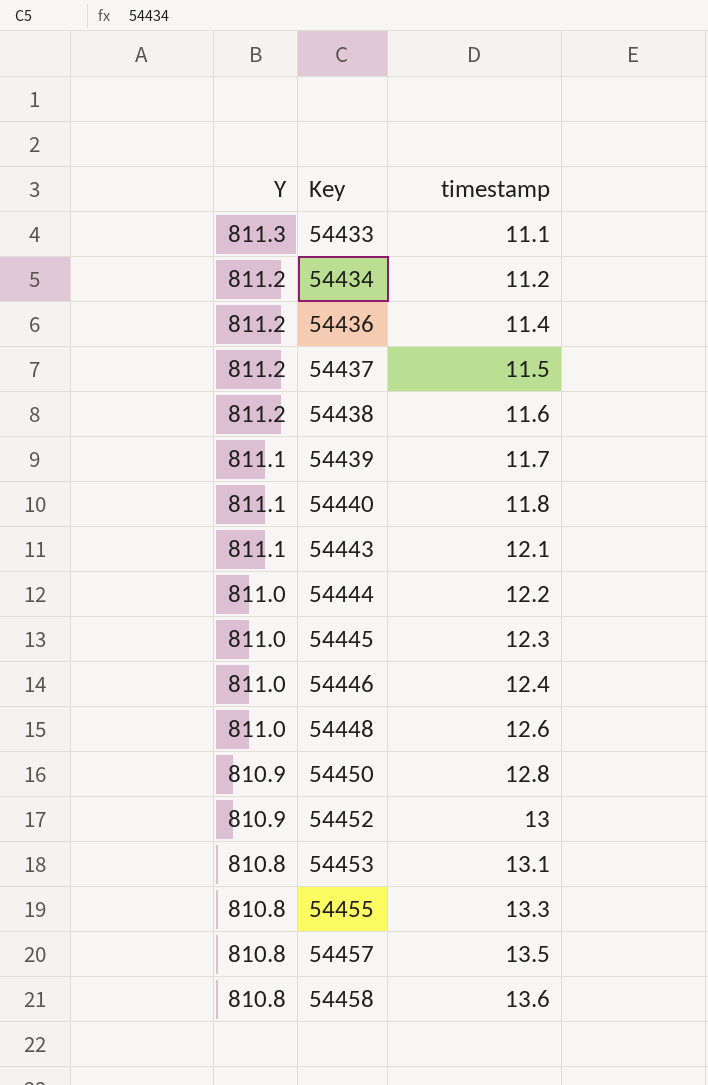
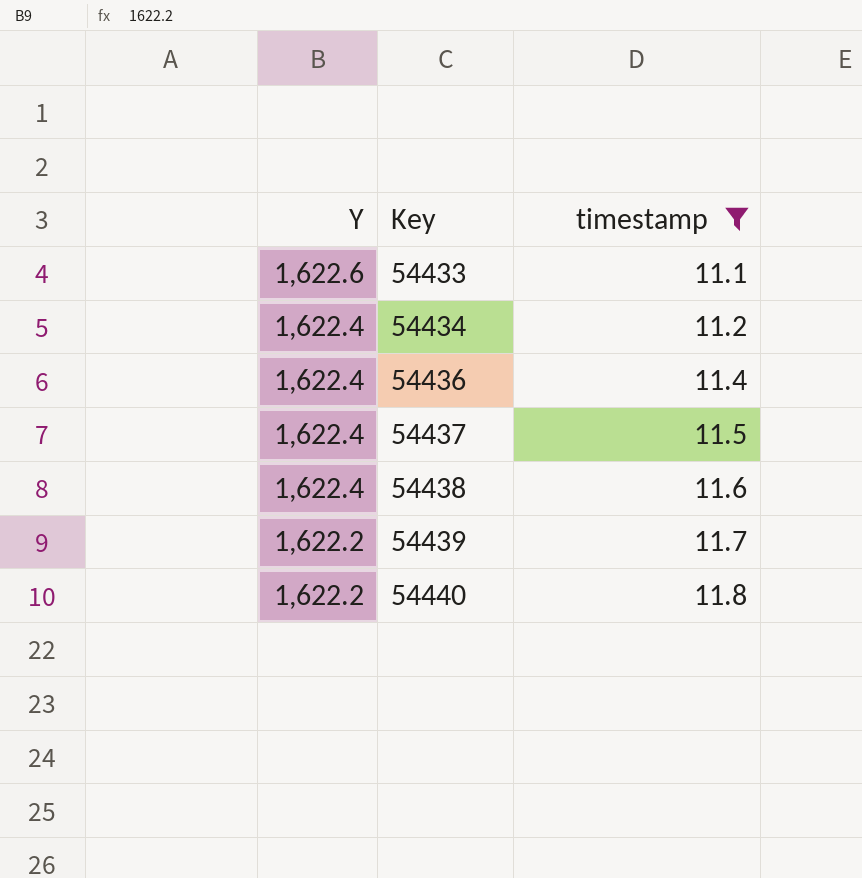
filter: none -> timestamp <= 11.8
54433 | Y: 811.3 -> 1,622.6
54434 | Y: 811.2 -> 1,622.4
54436 | Y: 811.2 -> 1,622.4
54437 | Y: 811.2 -> 1,622.4
54438 | Y: 811.2 -> 1,622.4
54439 | Y: 811.1 -> 1,622.2
54440 | Y: 811.1 -> 1,622.2

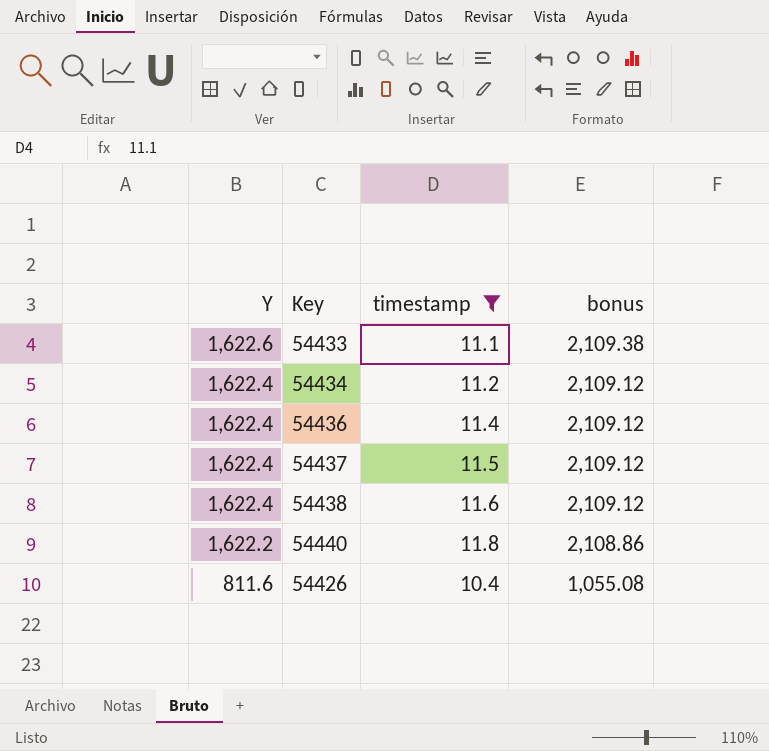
column bonus | formula: none -> [Y] * 1.3
row 54439: 1,622.2 | 11.7 -> none
row 54426: none -> 811.6 | 10.4 | 1,055.08

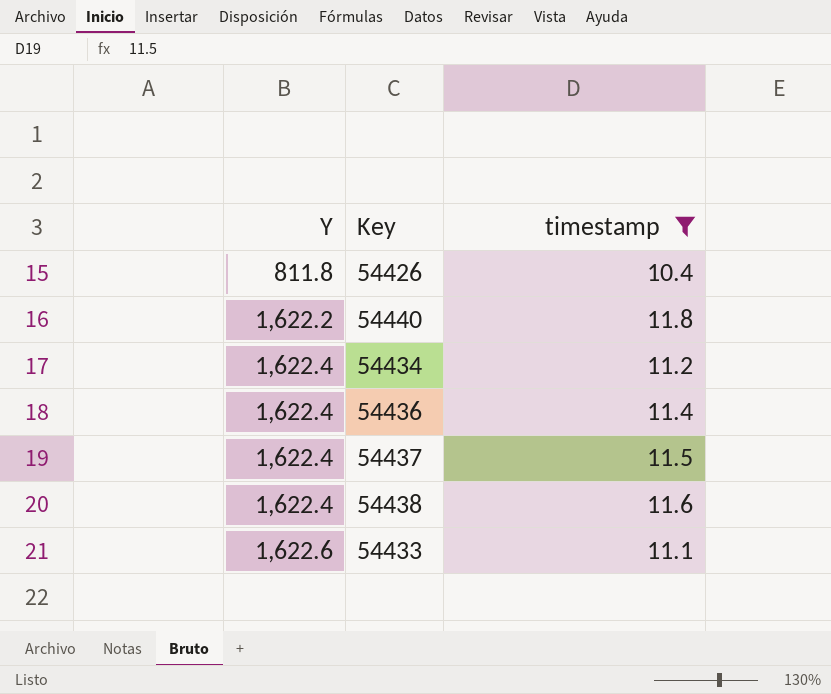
row order: Y descending -> Y ascending
column bonus | formula: [Y] * 1.3 -> none
54426 | Y: 811.6 -> 811.8

